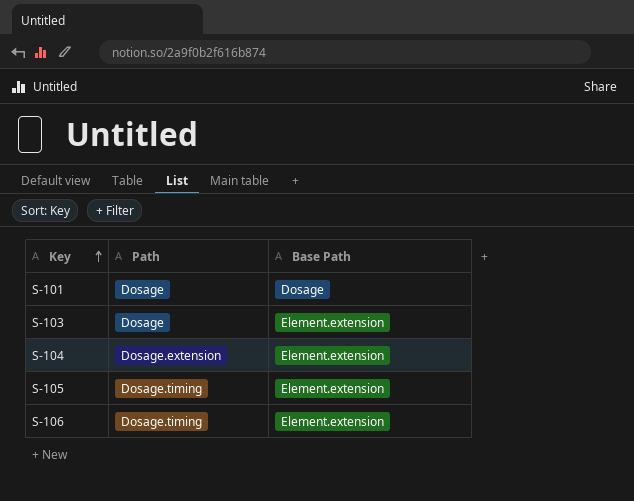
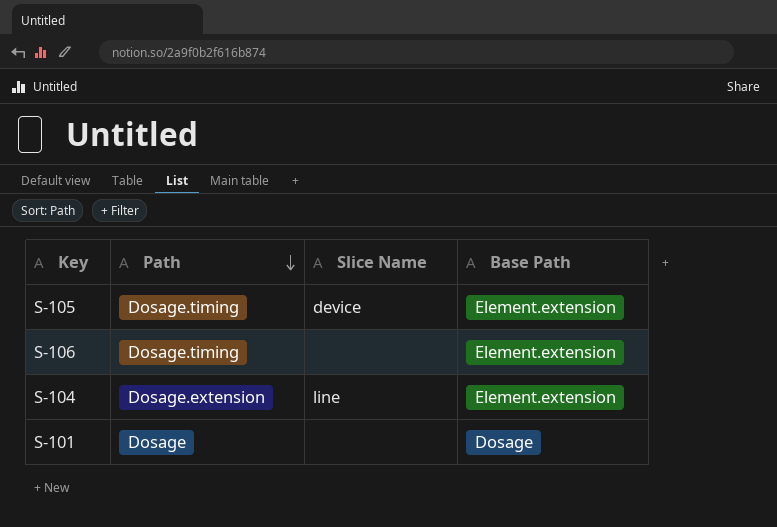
row order: Key ascending -> Path descending
column Slice Name | position: none -> 3
row S-103: Dosage | Element.extension -> none

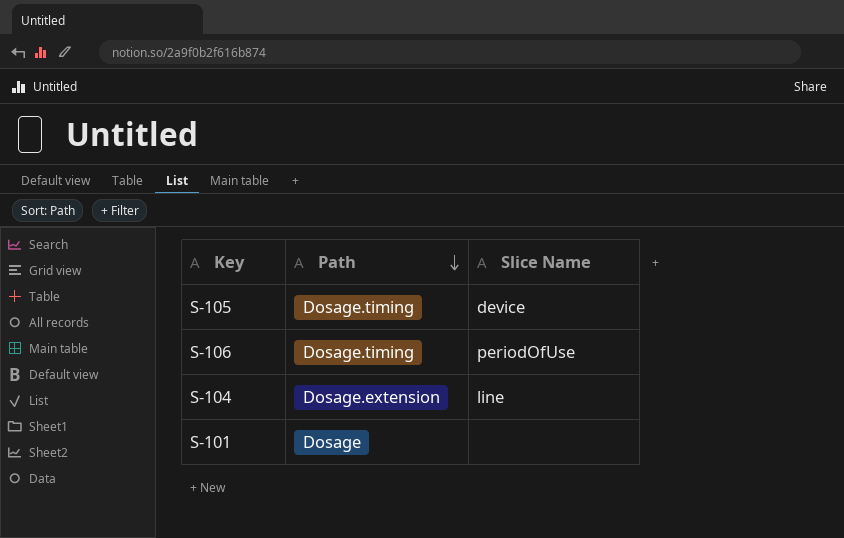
column Base Path | position: 4 -> none
S-106 | Slice Name: none -> periodOfUse

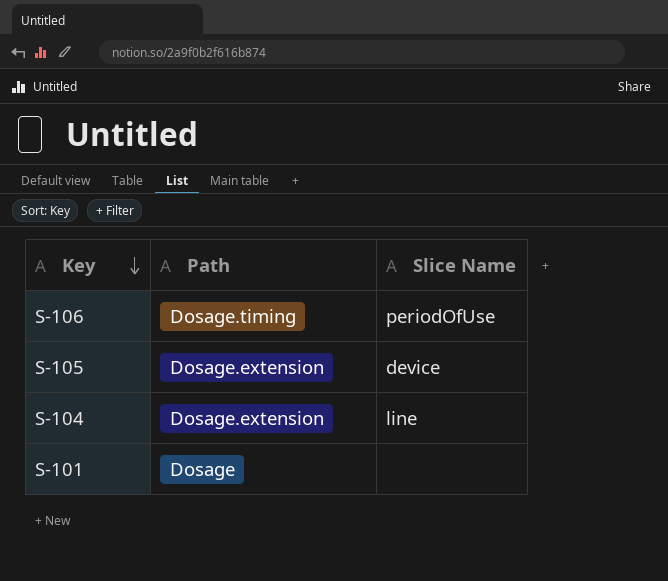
row order: Path descending -> Key descending
S-105 | Path: Dosage.timing -> Dosage.extension

